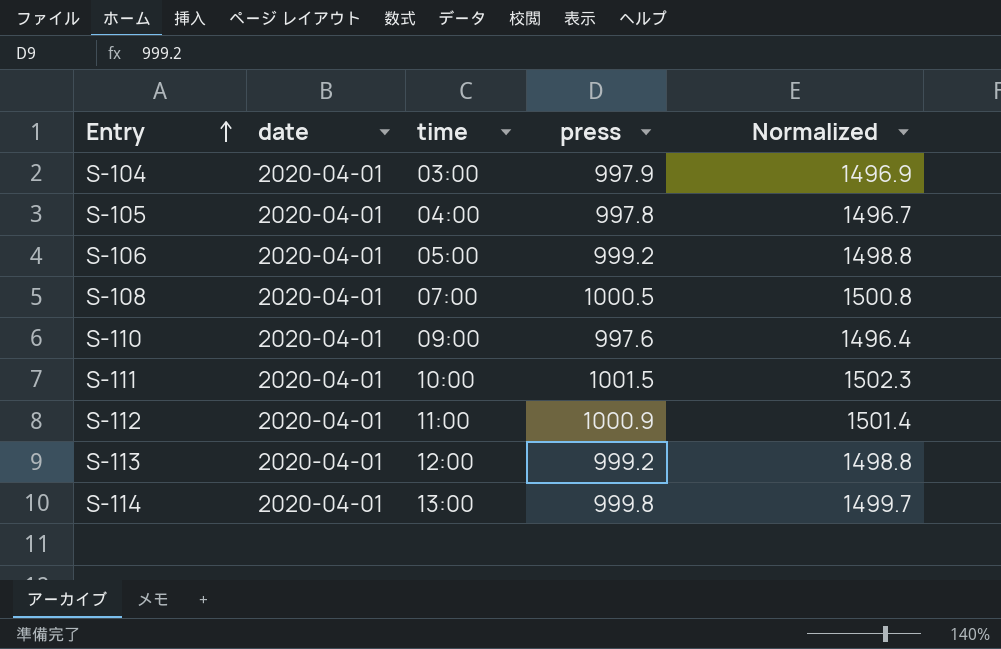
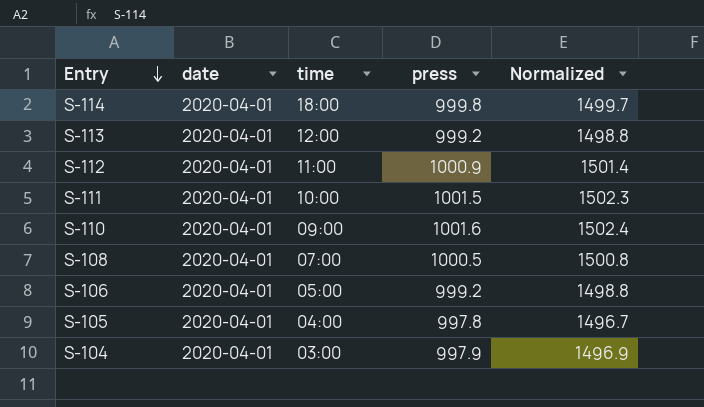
row order: Entry ascending -> Entry descending
S-114 | time: 13:00 -> 18:00
S-110 | press: 997.6 -> 1001.6
S-110 | Normalized: 1496.4 -> 1502.4

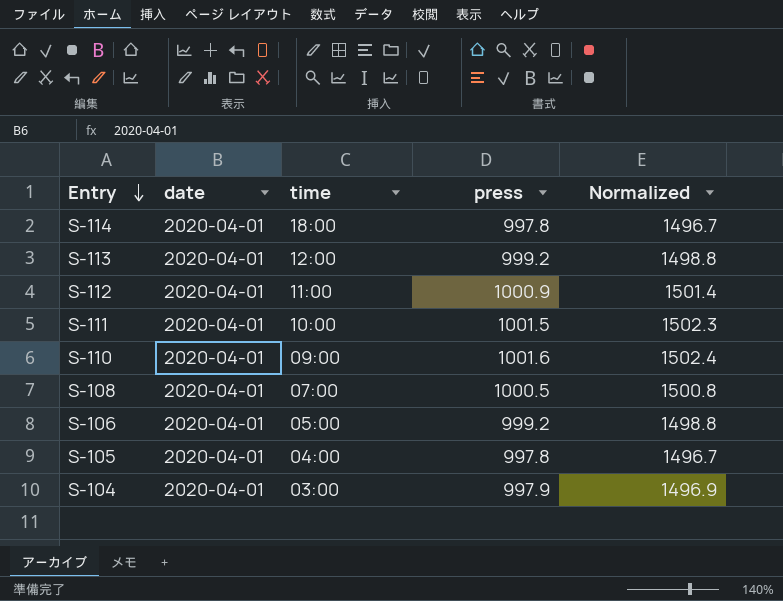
S-114 | press: 999.8 -> 997.8
S-114 | Normalized: 1499.7 -> 1496.7

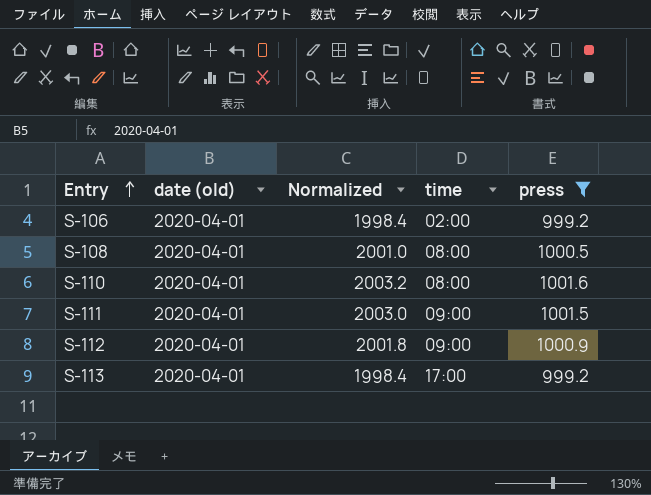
filter: none -> press >= 999.2
row order: Entry descending -> Entry ascending
column name: date -> date (old)
column Normalized | formula: [press] * 1.5 -> [press] * 2
column Normalized | position: 5 -> 3
S-106 | time: 05:00 -> 02:00
S-108 | time: 07:00 -> 08:00
S-110 | time: 09:00 -> 08:00
S-111 | time: 10:00 -> 09:00
S-112 | time: 11:00 -> 09:00
S-113 | time: 12:00 -> 17:00

